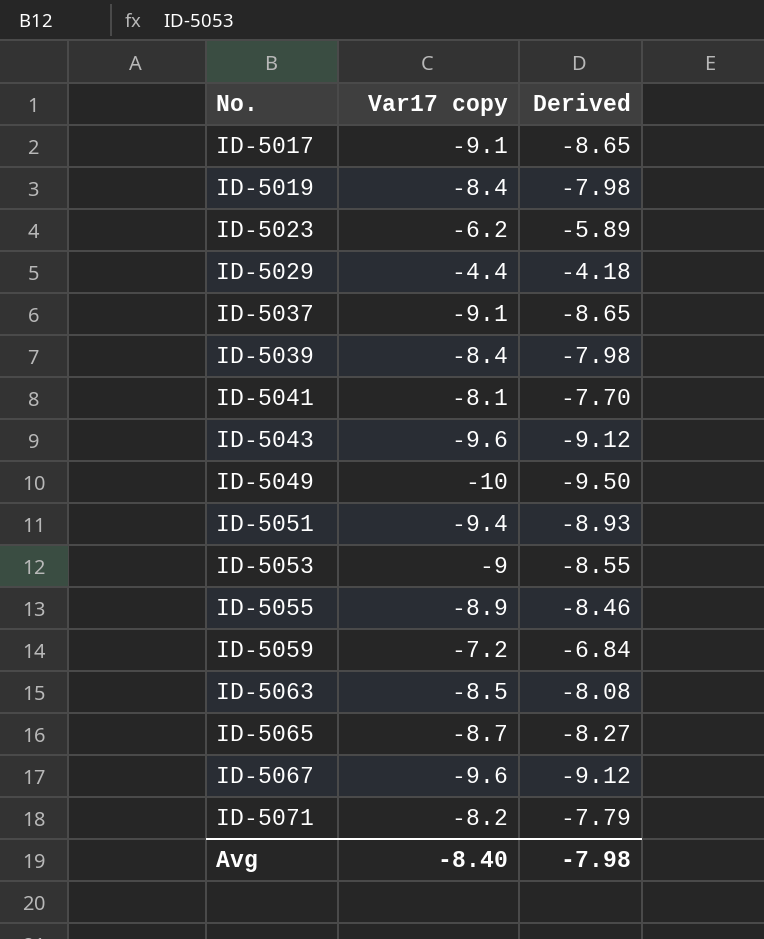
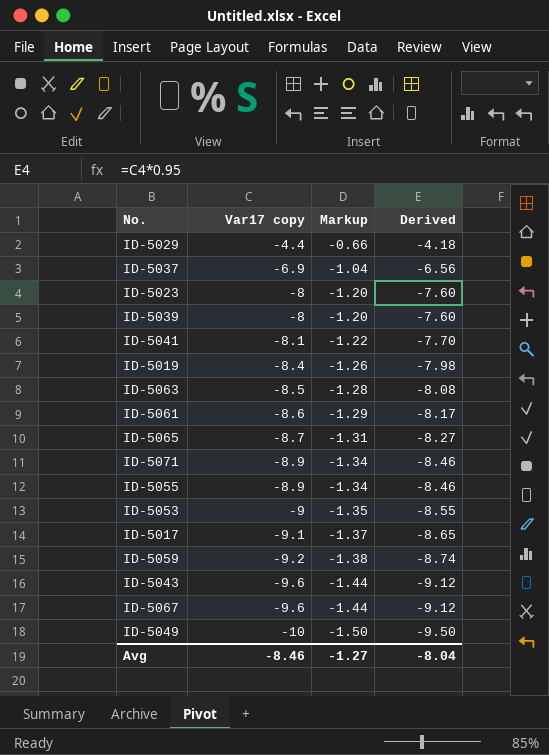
row order: No. ascending -> Var17 copy descending
column Markup | formula: none -> [Var17 copy] * 0.15
row ID-5051: -9.4 | -8.93 -> none
ID-5037 | Var17 copy: -9.1 -> -6.9
ID-5037 | Derived: -8.65 -> -6.56
ID-5023 | Var17 copy: -6.2 -> -8
ID-5023 | Derived: -5.89 -> -7.60
ID-5039 | Var17 copy: -8.4 -> -8
ID-5039 | Derived: -7.98 -> -7.60
row ID-5061: none -> -8.6 | -1.29 | -8.17
ID-5071 | Var17 copy: -8.2 -> -8.9
ID-5071 | Derived: -7.79 -> -8.46
ID-5059 | Var17 copy: -7.2 -> -9.2
ID-5059 | Derived: -6.84 -> -8.74
Avg | Var17 copy: -8.40 -> -8.46
Avg | Derived: -7.98 -> -8.04

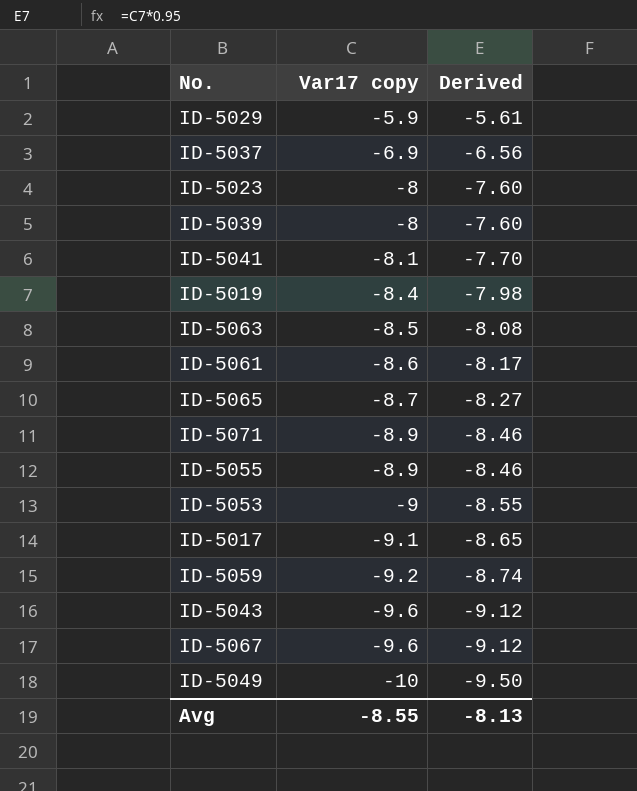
column Markup | formula: [Var17 copy] * 0.15 -> none
ID-5029 | Var17 copy: -4.4 -> -5.9
ID-5029 | Derived: -4.18 -> -5.61
Avg | Var17 copy: -8.46 -> -8.55
Avg | Derived: -8.04 -> -8.13

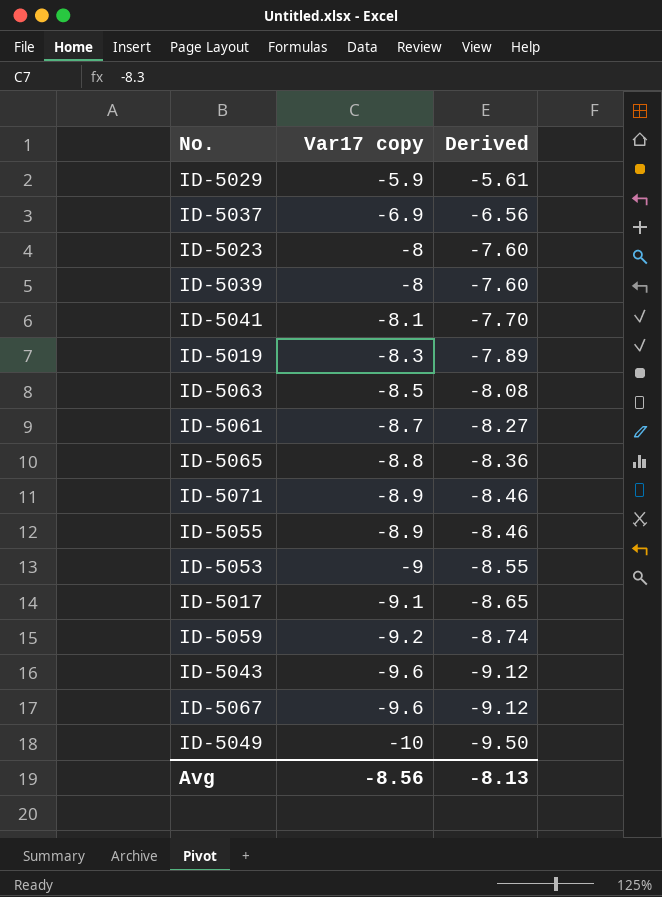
ID-5019 | Var17 copy: -8.4 -> -8.3
ID-5019 | Derived: -7.98 -> -7.89
ID-5061 | Var17 copy: -8.6 -> -8.7
ID-5061 | Derived: -8.17 -> -8.27
ID-5065 | Var17 copy: -8.7 -> -8.8
ID-5065 | Derived: -8.27 -> -8.36
Avg | Var17 copy: -8.55 -> -8.56

